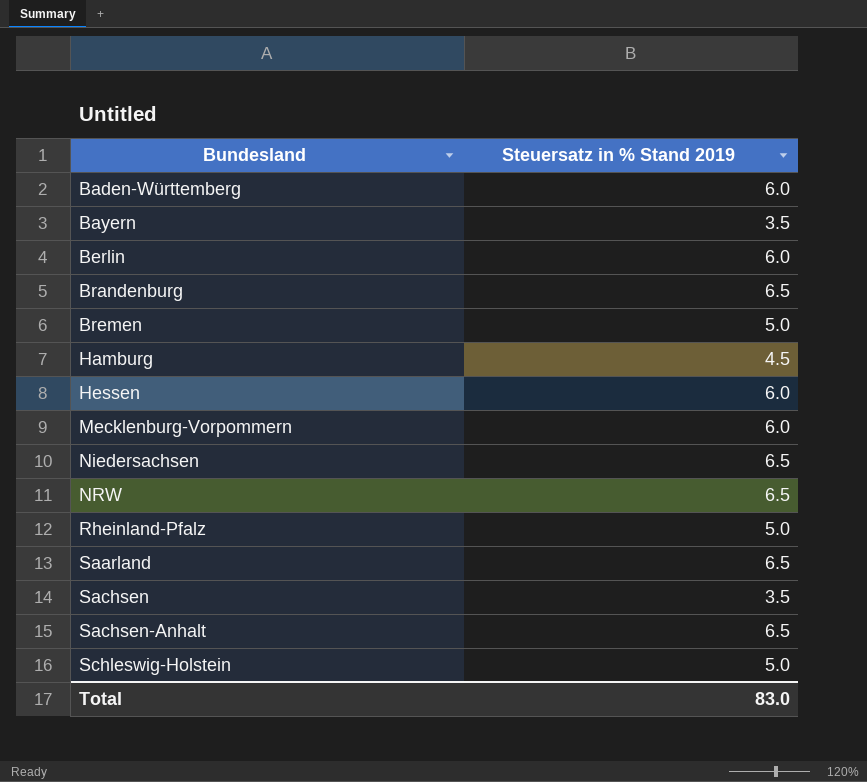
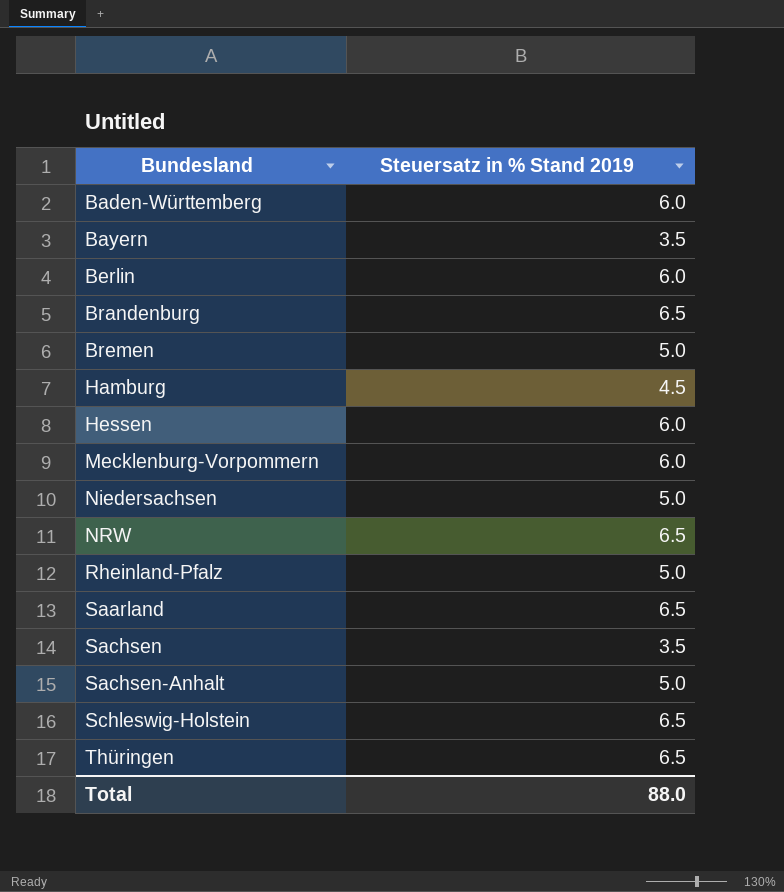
Niedersachsen | Steuersatz in % Stand 2019: 6.5 -> 5.0
Sachsen-Anhalt | Steuersatz in % Stand 2019: 6.5 -> 5.0
Schleswig-Holstein | Steuersatz in % Stand 2019: 5.0 -> 6.5
row Thüringen: none -> 6.5
Total | Steuersatz in % Stand 2019: 83.0 -> 88.0

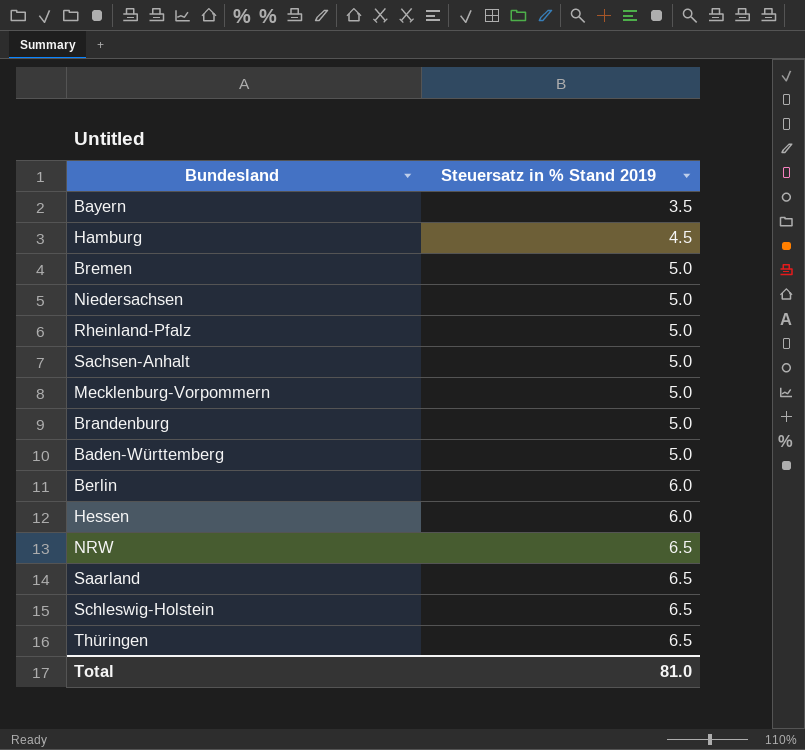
row order: Bundesland ascending -> Steuersatz in % Stand 2019 ascending
row Sachsen: 3.5 -> none
Mecklenburg-Vorpommern | Steuersatz in % Stand 2019: 6.0 -> 5.0
Brandenburg | Steuersatz in % Stand 2019: 6.5 -> 5.0
Baden-Württemberg | Steuersatz in % Stand 2019: 6.0 -> 5.0
Total | Steuersatz in % Stand 2019: 88.0 -> 81.0

